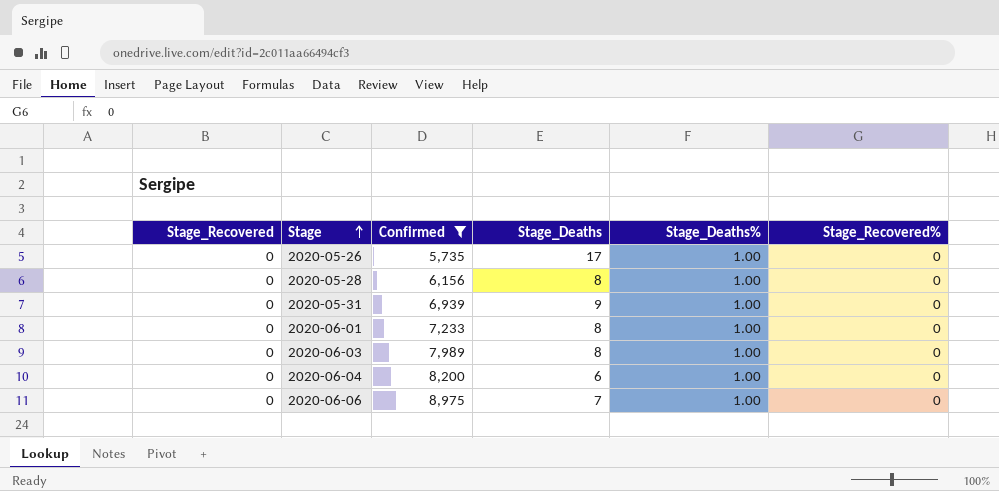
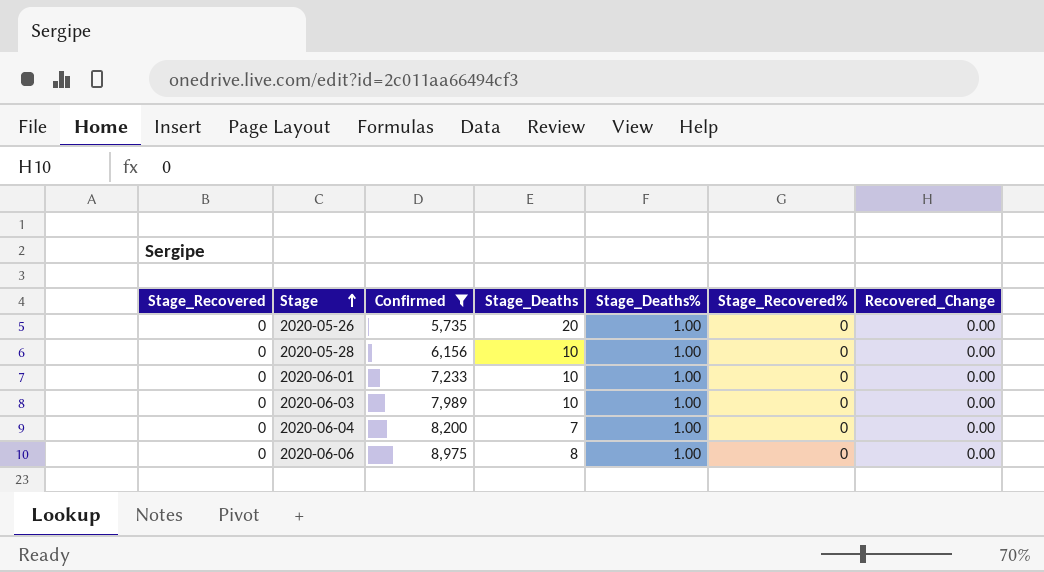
column Recovered_Change | position: none -> 7
row 2020-05-31: 0 | 6,939 | 9 | 1.00 | 0 -> none
2020-05-26 | Stage_Deaths: 17 -> 20
2020-05-28 | Stage_Deaths: 8 -> 10
2020-06-01 | Stage_Deaths: 8 -> 10
2020-06-03 | Stage_Deaths: 8 -> 10
2020-06-04 | Stage_Deaths: 6 -> 7
2020-06-06 | Stage_Deaths: 7 -> 8

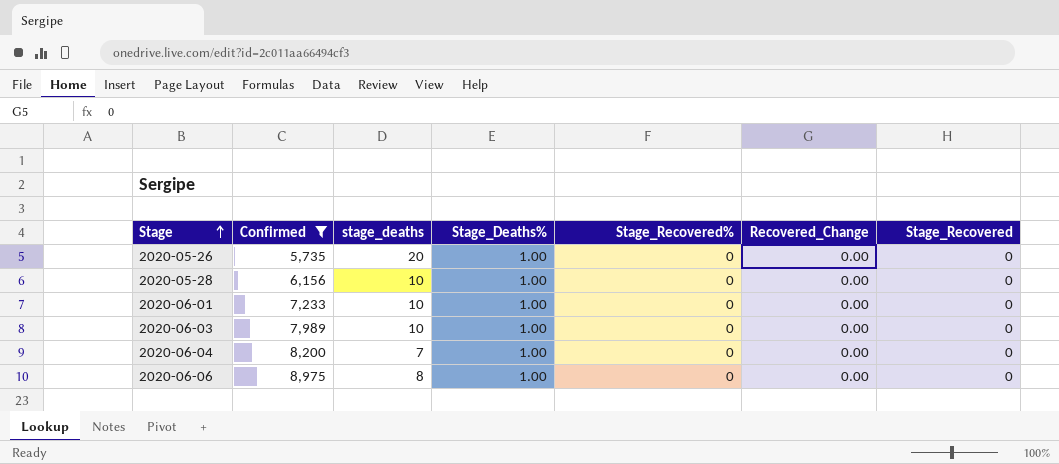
column name: Stage_Deaths -> stage_deaths
column Stage_Recovered | position: 1 -> 7

